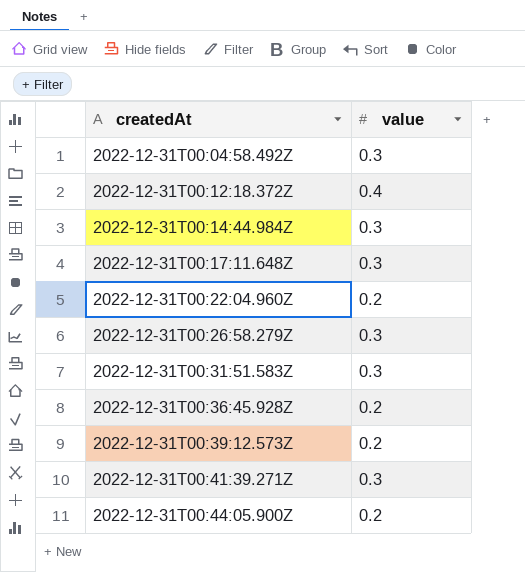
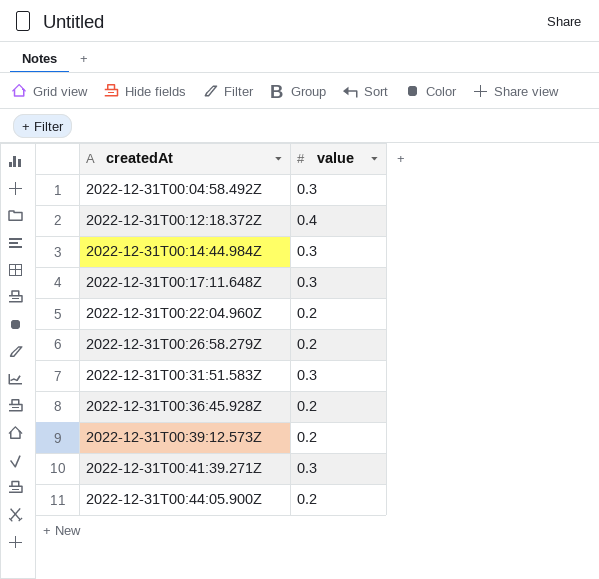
2022-12-31T00:26:58.279Z | value: 0.3 -> 0.2

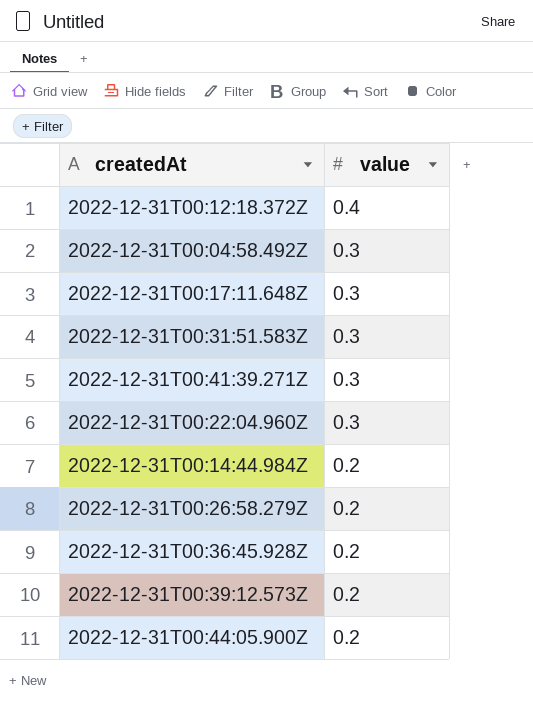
row order: createdAt ascending -> value descending
2022-12-31T00:22:04.960Z | value: 0.2 -> 0.3
2022-12-31T00:14:44.984Z | value: 0.3 -> 0.2

